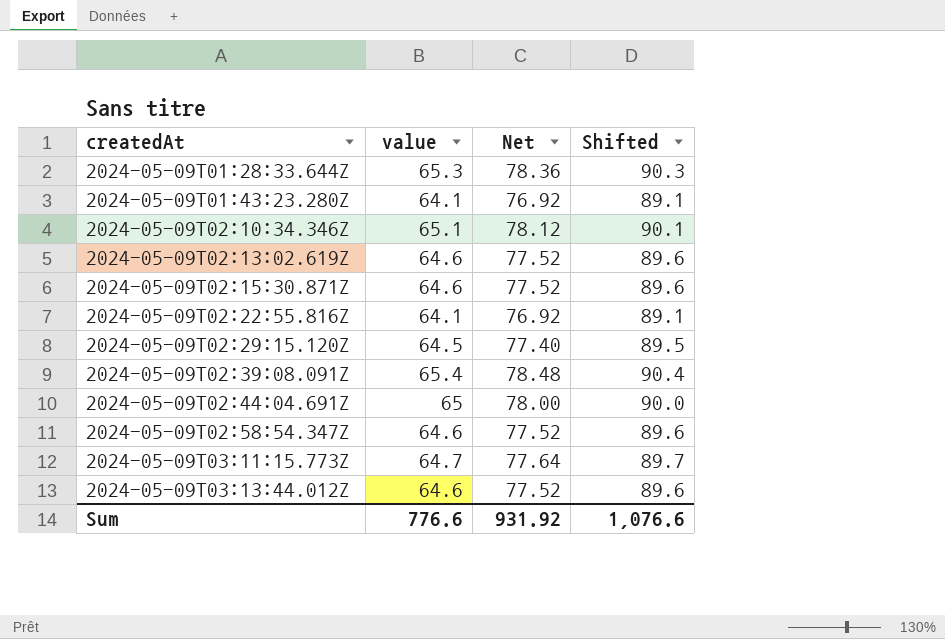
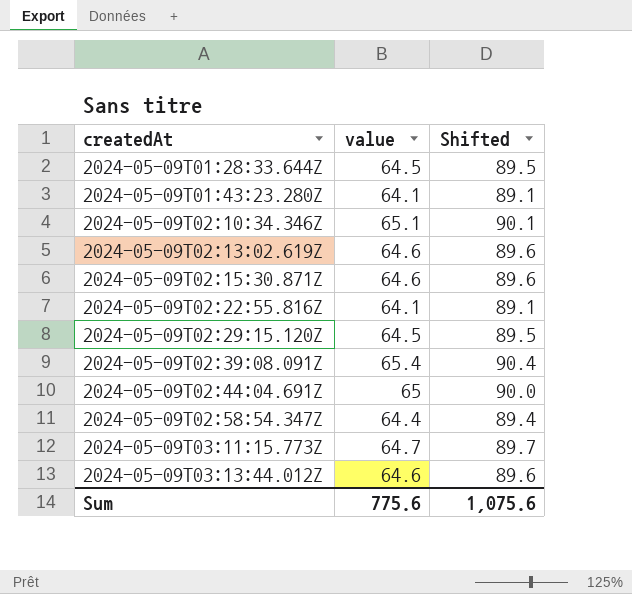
column Net | formula: [value] * 1.2 -> none
2024-05-09T01:28:33.644Z | value: 65.3 -> 64.5
2024-05-09T01:28:33.644Z | Shifted: 90.3 -> 89.5
2024-05-09T02:58:54.347Z | value: 64.6 -> 64.4
2024-05-09T02:58:54.347Z | Shifted: 89.6 -> 89.4
Sum | value: 776.6 -> 775.6
Sum | Shifted: 1,076.6 -> 1,075.6

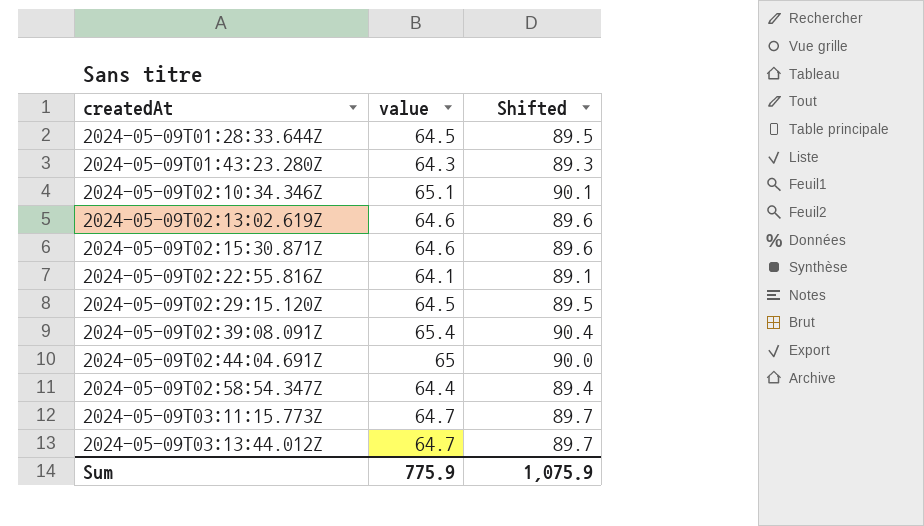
2024-05-09T01:43:23.280Z | value: 64.1 -> 64.3
2024-05-09T01:43:23.280Z | Shifted: 89.1 -> 89.3
2024-05-09T03:13:44.012Z | value: 64.6 -> 64.7
2024-05-09T03:13:44.012Z | Shifted: 89.6 -> 89.7
Sum | value: 775.6 -> 775.9
Sum | Shifted: 1,075.6 -> 1,075.9

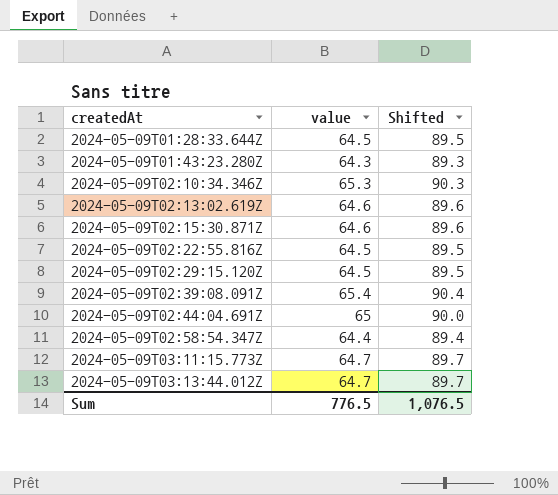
2024-05-09T02:10:34.346Z | value: 65.1 -> 65.3
2024-05-09T02:10:34.346Z | Shifted: 90.1 -> 90.3
2024-05-09T02:22:55.816Z | value: 64.1 -> 64.5
2024-05-09T02:22:55.816Z | Shifted: 89.1 -> 89.5
Sum | value: 775.9 -> 776.5
Sum | Shifted: 1,075.9 -> 1,076.5

